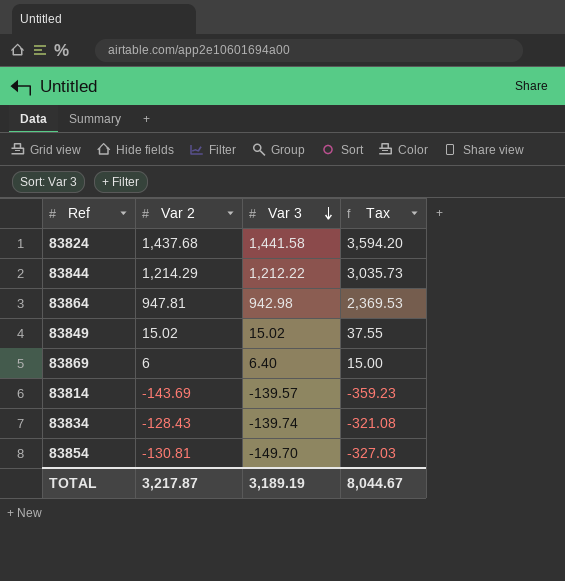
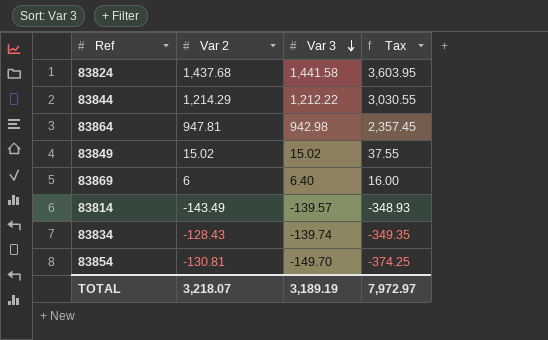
column Tax | formula: [Var 2] * 2.5 -> [Var 3] * 2.5
83814 | Var 2: -143.69 -> -143.49
TOTAL | Var 2: 3,217.87 -> 3,218.07
TOTAL | Tax: 8,044.67 -> 7,972.97

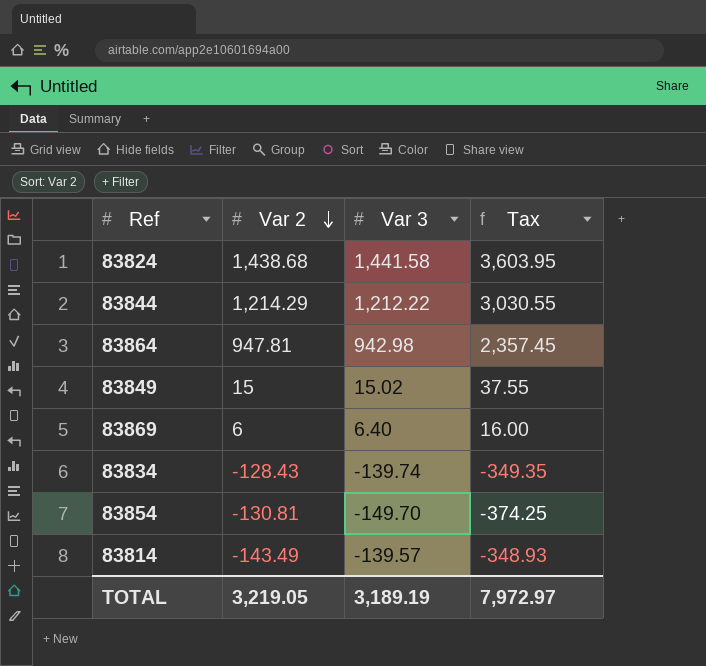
row order: Var 3 descending -> Var 2 descending
83824 | Var 2: 1,437.68 -> 1,438.68
83849 | Var 2: 15.02 -> 15
TOTAL | Var 2: 3,218.07 -> 3,219.05

